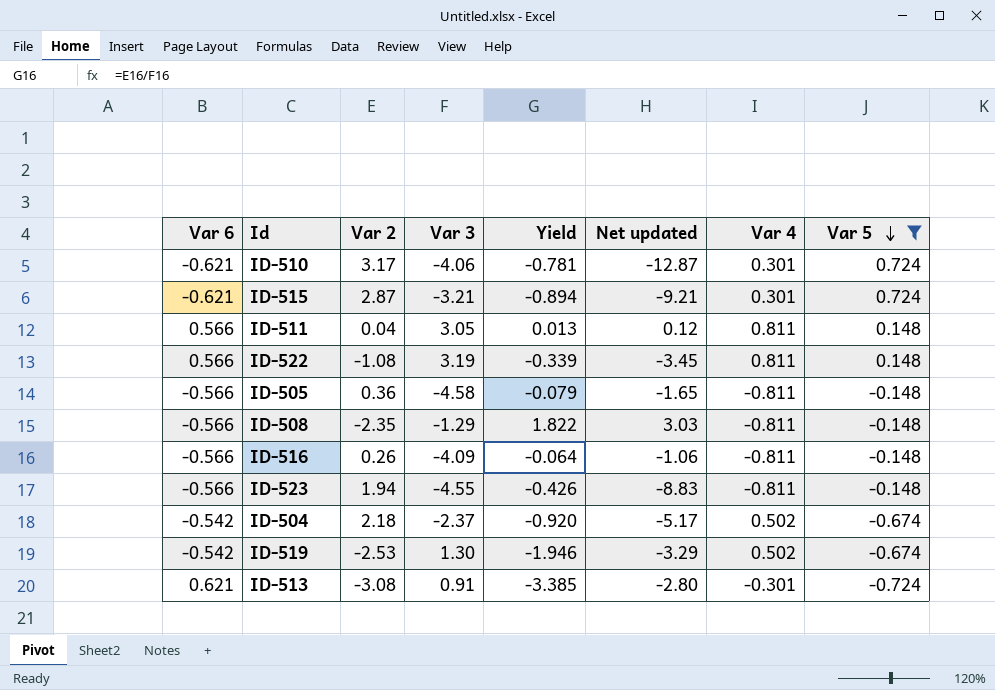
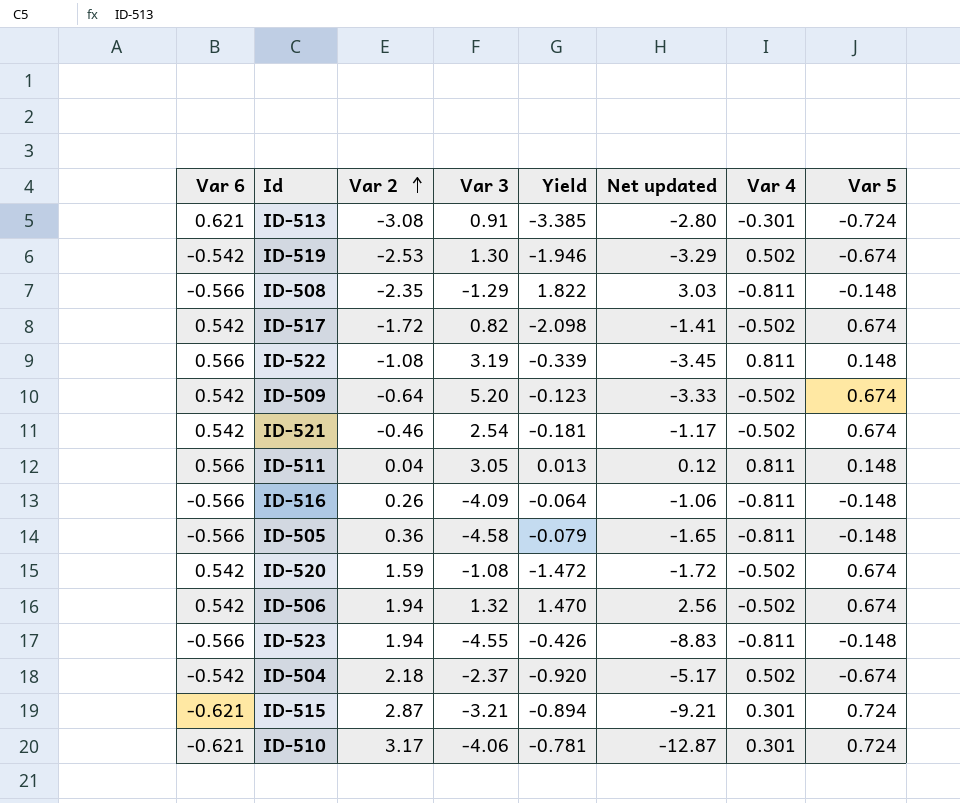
filter: Var 5 != 0.674 -> none
row order: Var 5 descending -> Var 2 ascending

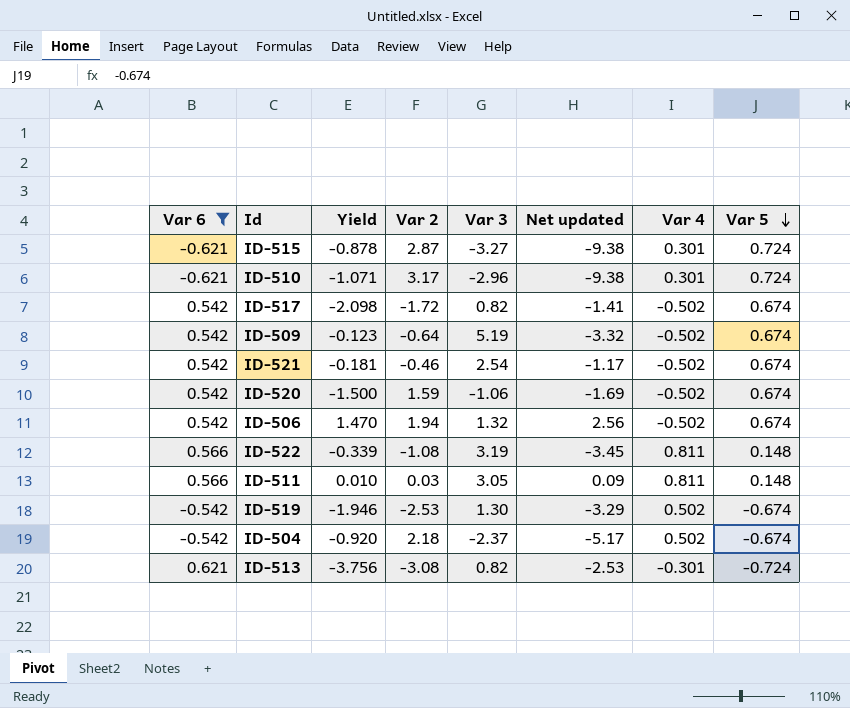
filter: none -> Var 6 != -0.566
row order: Var 2 ascending -> Var 5 descending
column Yield | position: 5 -> 3
ID-515 | Yield: -0.894 -> -0.878
ID-515 | Var 3: -3.21 -> -3.27
ID-515 | Net updated: -9.21 -> -9.38
ID-510 | Yield: -0.781 -> -1.071
ID-510 | Var 3: -4.06 -> -2.96
ID-510 | Net updated: -12.87 -> -9.38
ID-509 | Var 3: 5.20 -> 5.19
ID-509 | Net updated: -3.33 -> -3.32
ID-520 | Yield: -1.472 -> -1.500
ID-520 | Var 3: -1.08 -> -1.06
ID-520 | Net updated: -1.72 -> -1.69
ID-511 | Yield: 0.013 -> 0.010
ID-511 | Var 2: 0.04 -> 0.03
ID-511 | Net updated: 0.12 -> 0.09
ID-513 | Yield: -3.385 -> -3.756
ID-513 | Var 3: 0.91 -> 0.82
ID-513 | Net updated: -2.80 -> -2.53

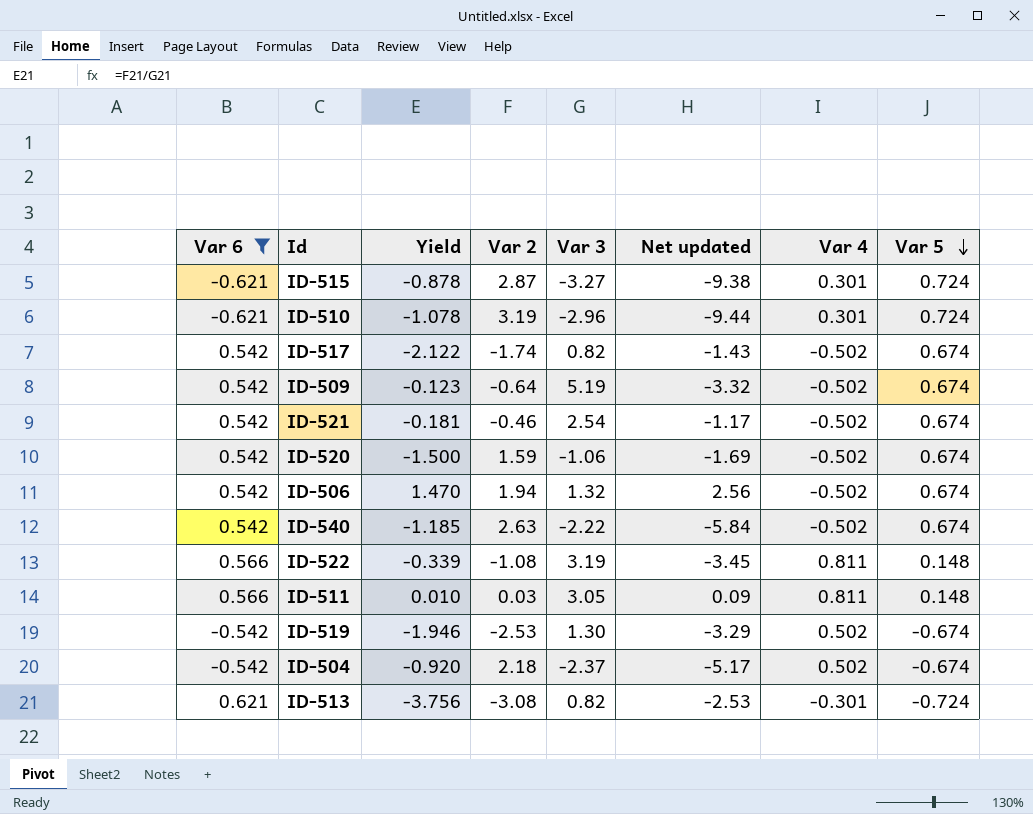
ID-510 | Yield: -1.071 -> -1.078
ID-510 | Var 2: 3.17 -> 3.19
ID-510 | Net updated: -9.38 -> -9.44
ID-517 | Yield: -2.098 -> -2.122
ID-517 | Var 2: -1.72 -> -1.74
ID-517 | Net updated: -1.41 -> -1.43
row ID-540: none -> 0.542 | -1.185 | 2.63 | -2.22 | -5.84 | -0.502 | 0.674

